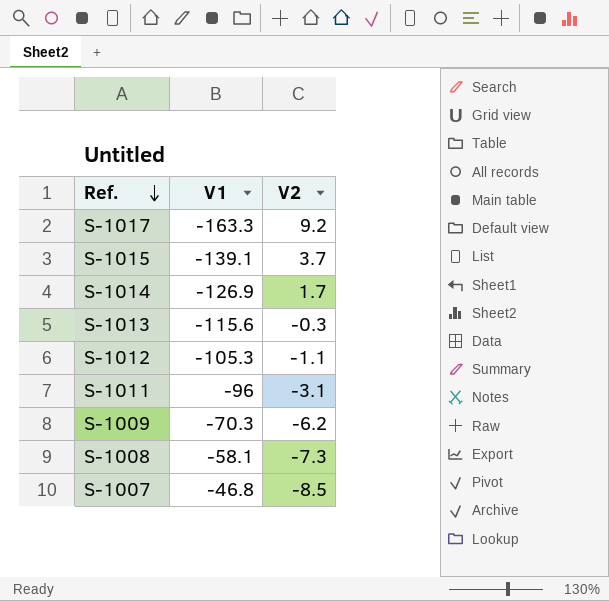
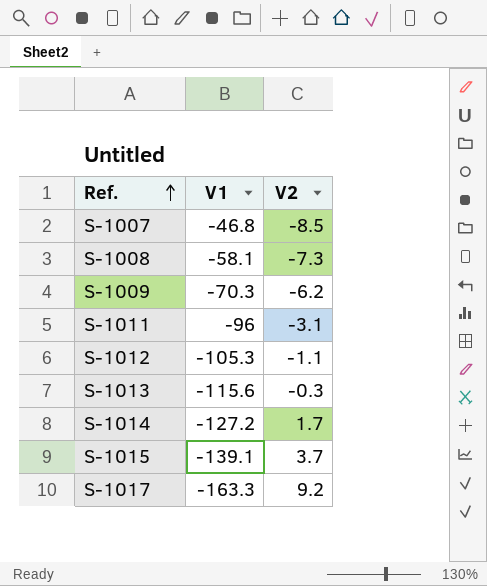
row order: Ref. descending -> Ref. ascending
S-1014 | V1: -126.9 -> -127.2

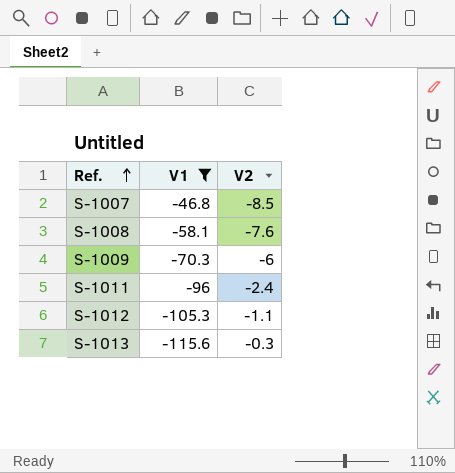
filter: none -> V1 >= -115.6
S-1008 | V2: -7.3 -> -7.6
S-1009 | V2: -6.2 -> -6
S-1011 | V2: -3.1 -> -2.4

